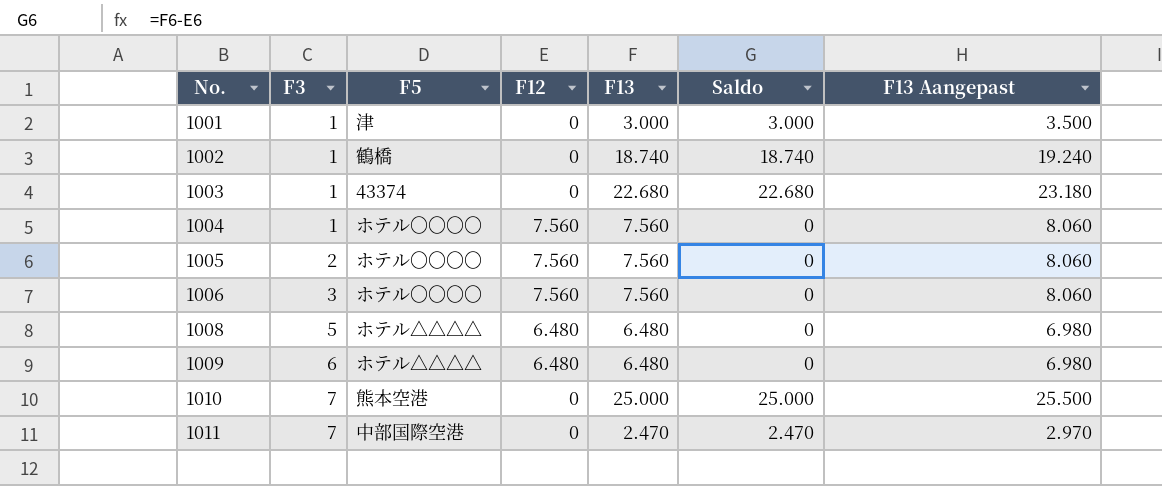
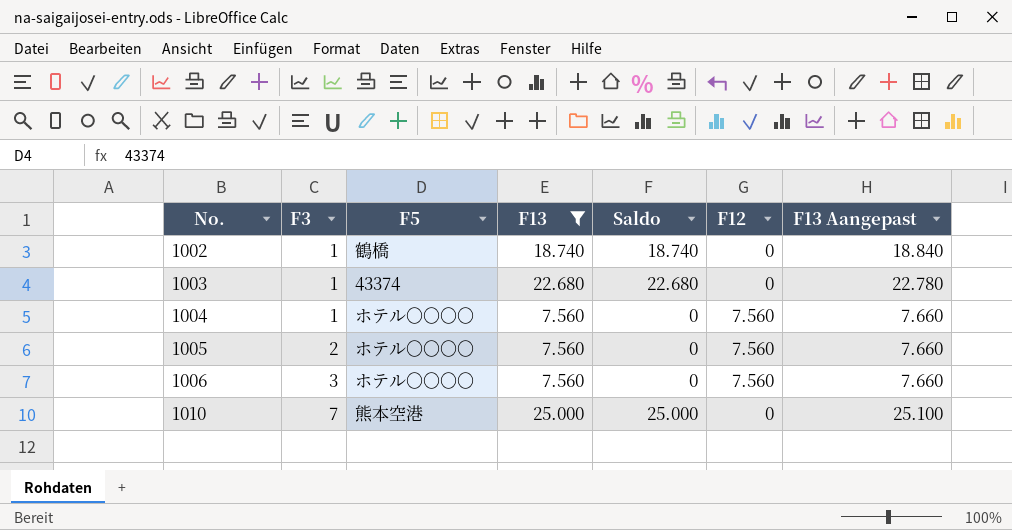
filter: none -> F13 >= 7.560
column F12 | position: 4 -> 6
column F13 Aangepast | formula: [F13] + 500 -> [F13] + 100

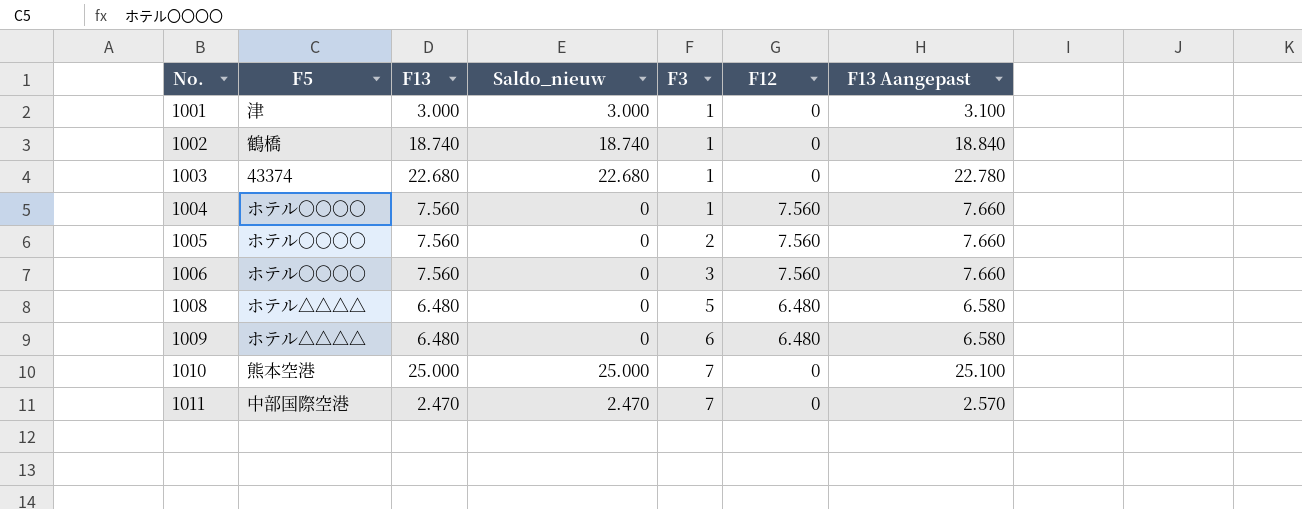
filter: F13 >= 7.560 -> none
column name: Saldo -> Saldo_nieuw
column F3 | position: 2 -> 5

